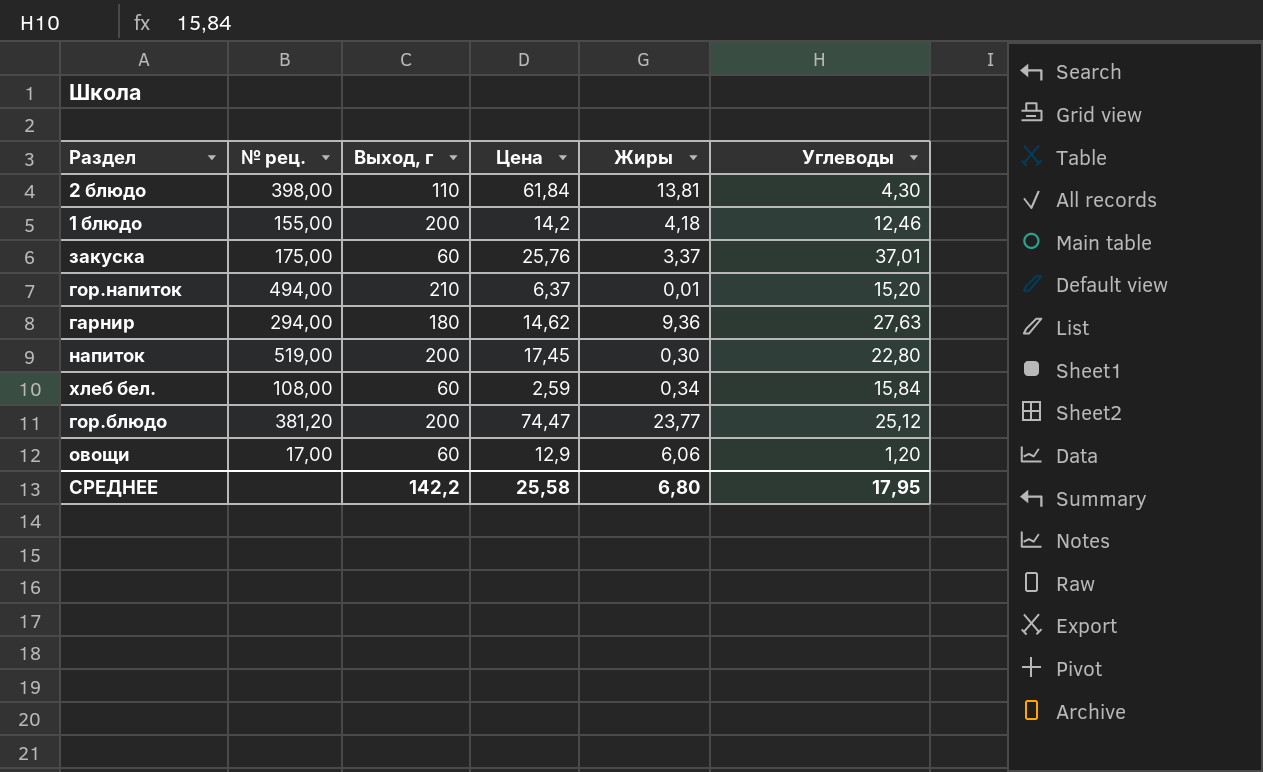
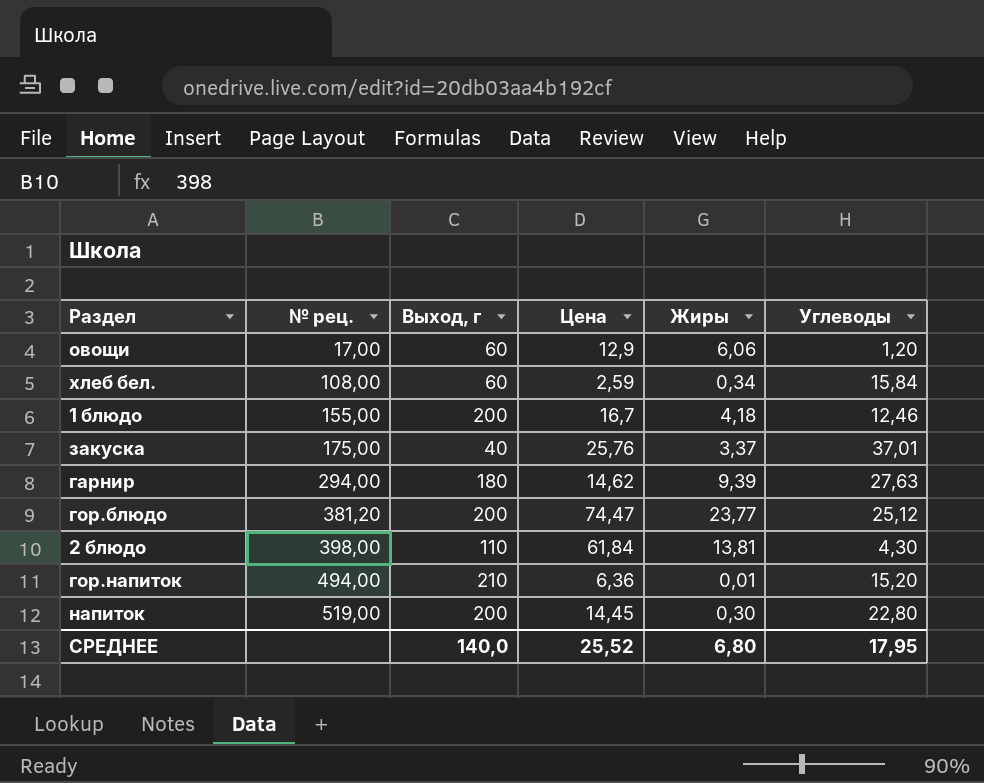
row order: none -> № рец. ascending
1 блюдо | Цена: 14,2 -> 16,7
закуска | Выход, г: 60 -> 40
гарнир | Жиры: 9,36 -> 9,39
гор.напиток | Цена: 6,37 -> 6,36
напиток | Цена: 17,45 -> 14,45
СРЕДНЕЕ | Выход, г: 142,2 -> 140,0
СРЕДНЕЕ | Цена: 25,58 -> 25,52

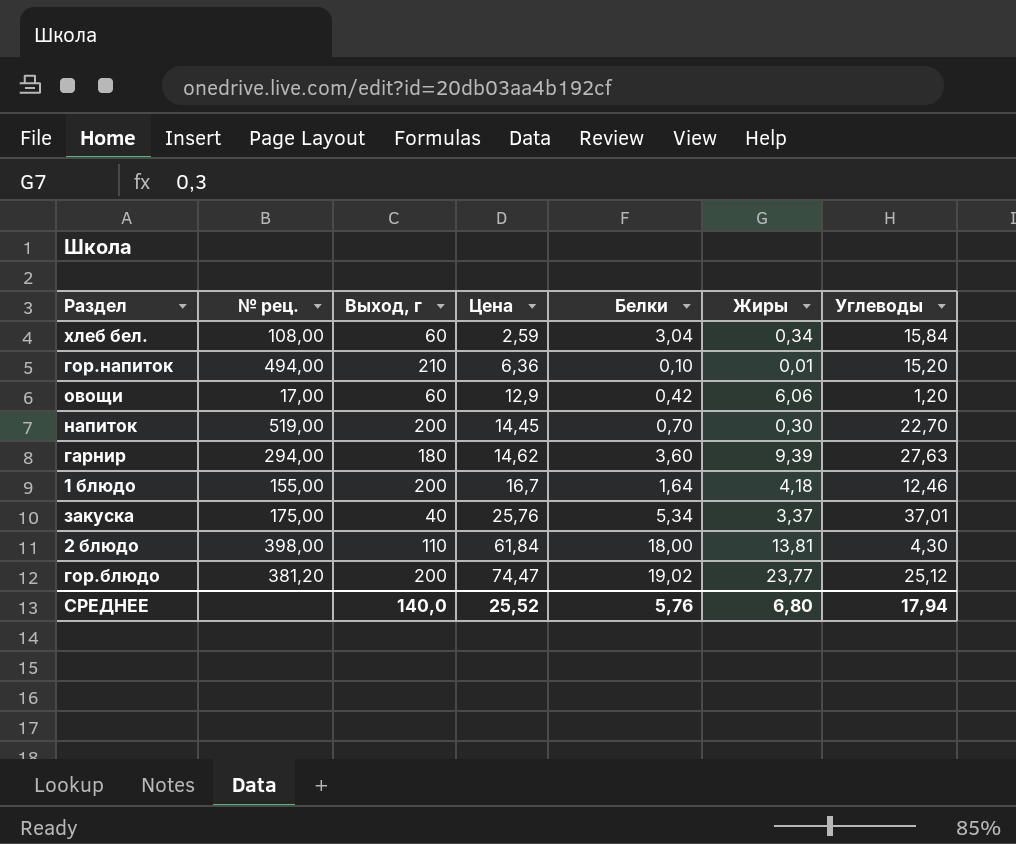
row order: № рец. ascending -> Цена ascending
column Белки | position: none -> 5
напиток | Углеводы: 22,80 -> 22,70
СРЕДНЕЕ | Углеводы: 17,95 -> 17,94

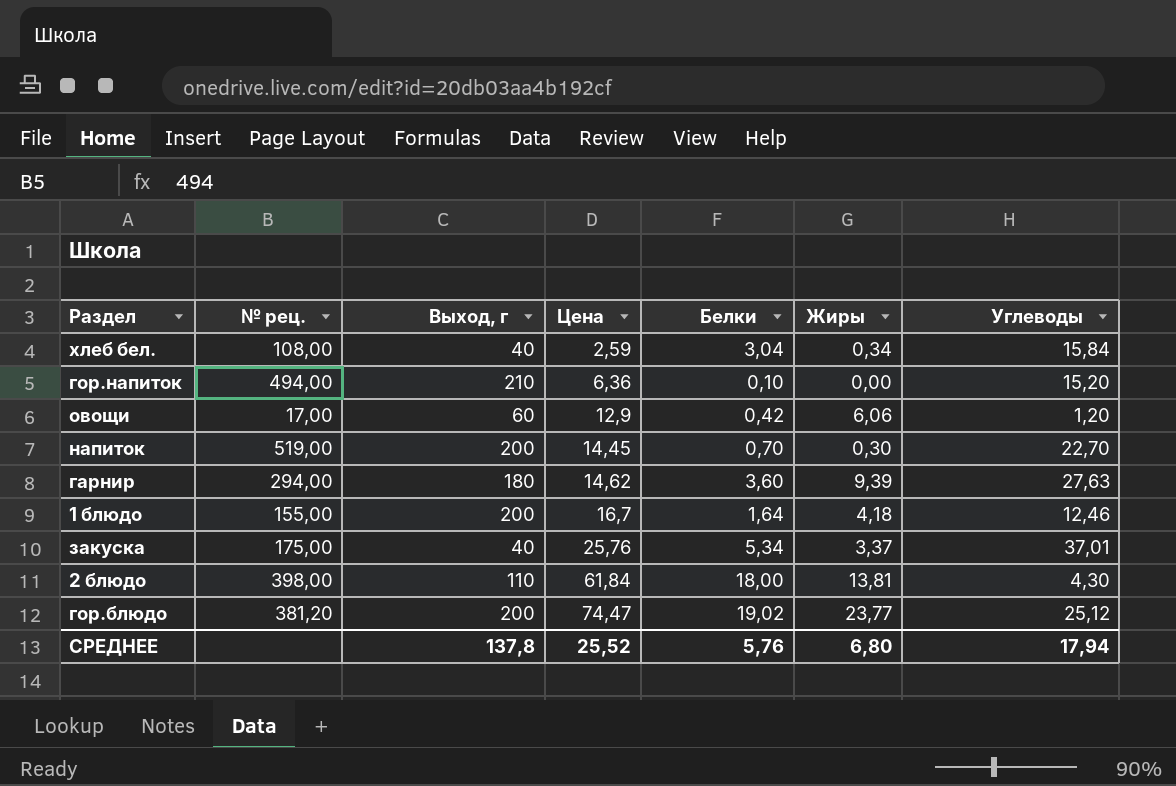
хлеб бел. | Выход, г: 60 -> 40
гор.напиток | Жиры: 0,01 -> 0,00
СРЕДНЕЕ | Выход, г: 140,0 -> 137,8

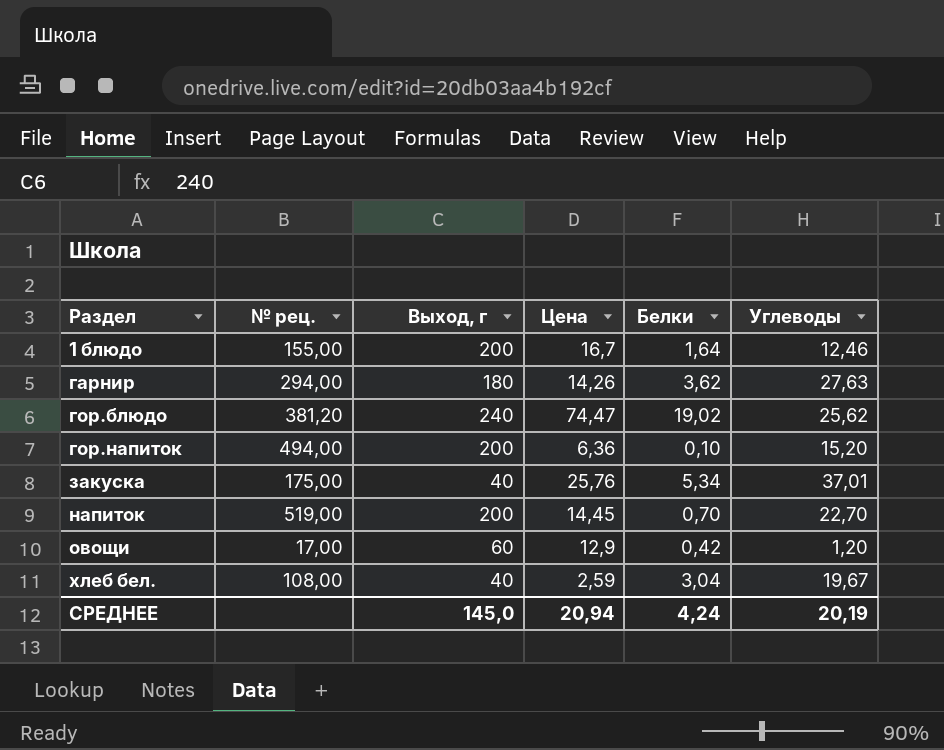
row order: Цена ascending -> Раздел ascending
column Жиры | position: 6 -> none
row 2 блюдо: 398,00 | 110 | 61,84 | 18,00 | 13,81 | 4,30 -> none
гарнир | Цена: 14,62 -> 14,26
гарнир | Белки: 3,60 -> 3,62
гор.блюдо | Выход, г: 200 -> 240
гор.блюдо | Углеводы: 25,12 -> 25,62
гор.напиток | Выход, г: 210 -> 200
хлеб бел. | Углеводы: 15,84 -> 19,67
СРЕДНЕЕ | Выход, г: 137,8 -> 145,0
СРЕДНЕЕ | Цена: 25,52 -> 20,94
СРЕДНЕЕ | Белки: 5,76 -> 4,24
СРЕДНЕЕ | Углеводы: 17,94 -> 20,19

